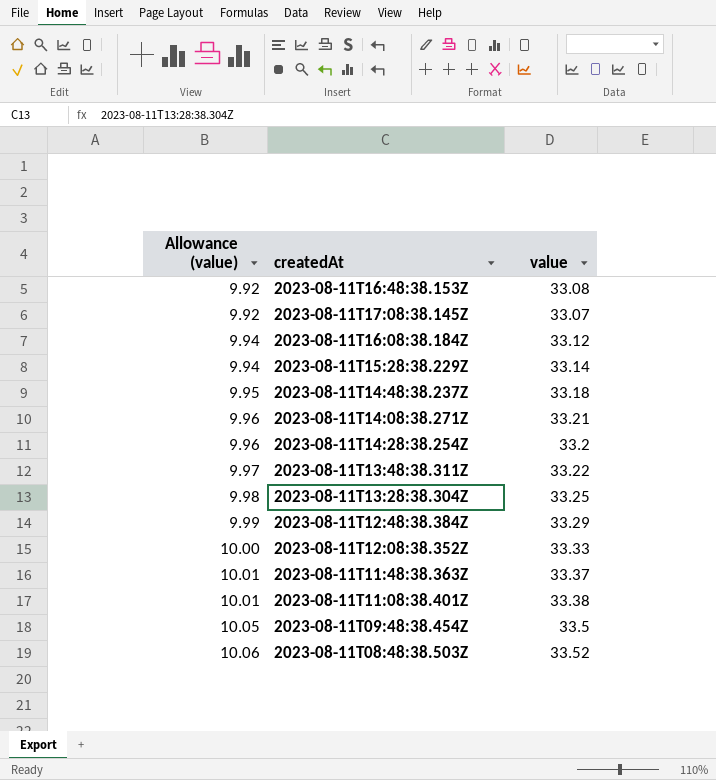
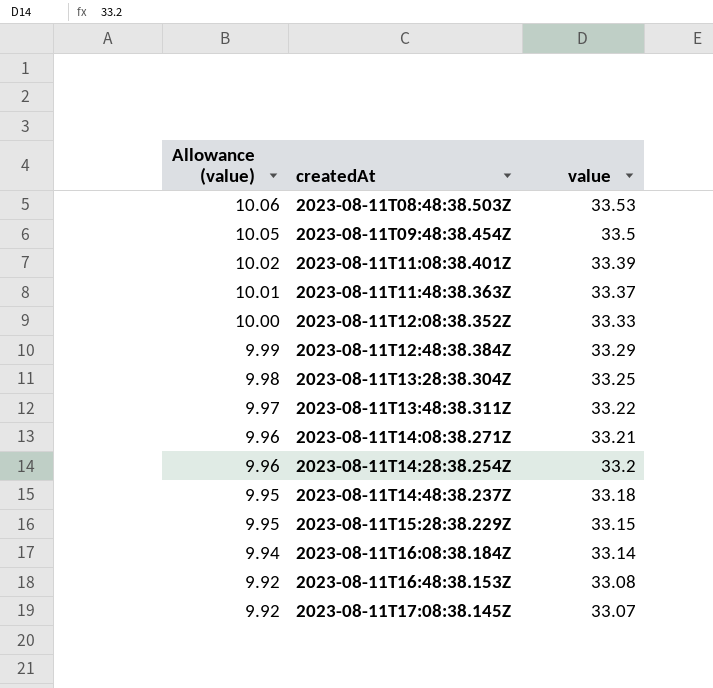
row order: Allowance (value) ascending -> Allowance (value) descending
2023-08-11T08:48:38.503Z | value: 33.52 -> 33.53
2023-08-11T11:08:38.401Z | Allowance (value): 10.01 -> 10.02
2023-08-11T11:08:38.401Z | value: 33.38 -> 33.39
2023-08-11T15:28:38.229Z | Allowance (value): 9.94 -> 9.95
2023-08-11T15:28:38.229Z | value: 33.14 -> 33.15
2023-08-11T16:08:38.184Z | value: 33.12 -> 33.14

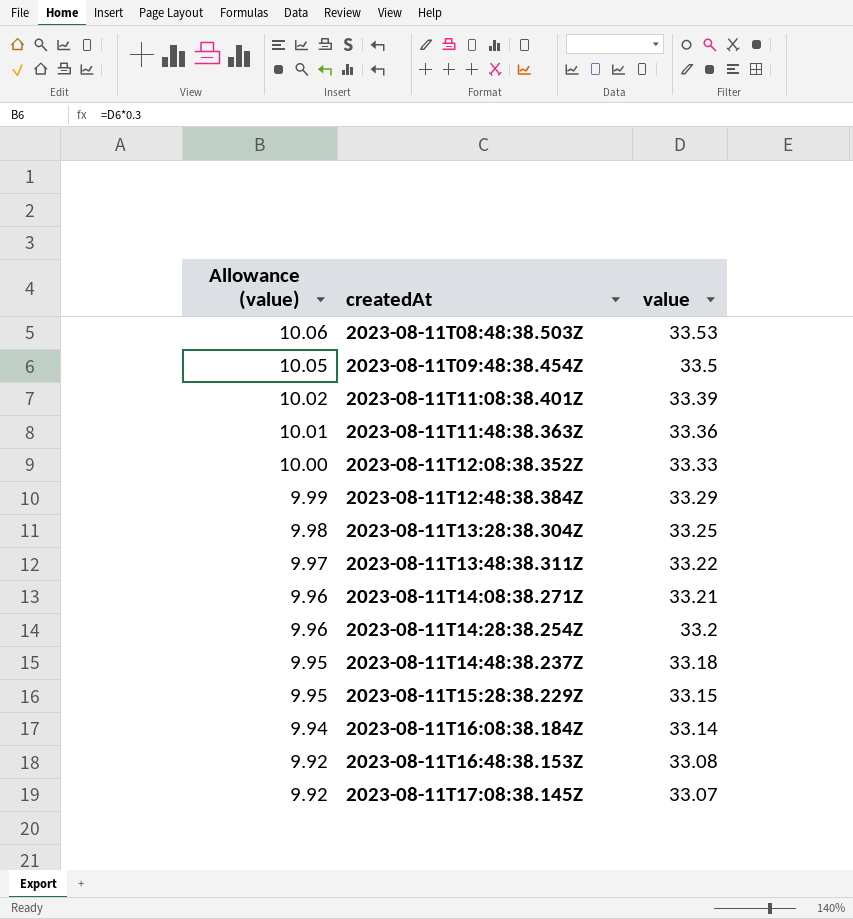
2023-08-11T11:48:38.363Z | value: 33.37 -> 33.36

